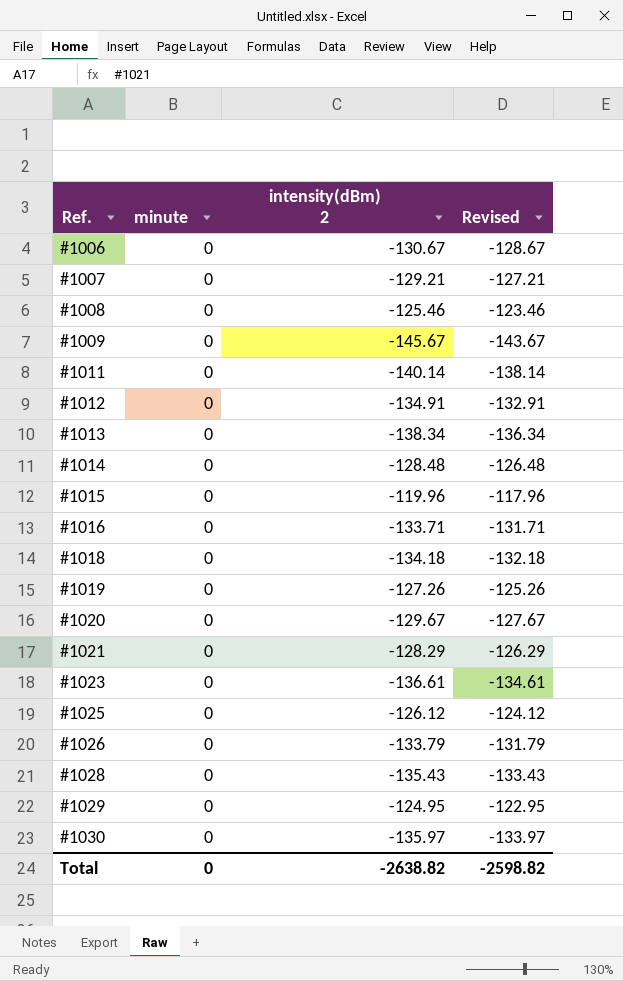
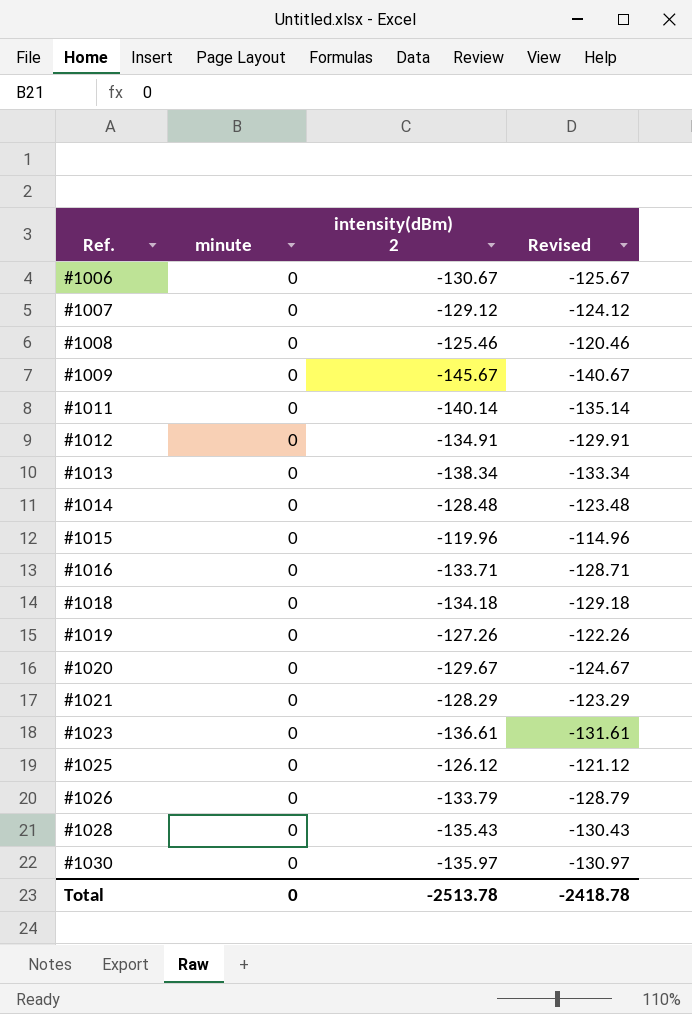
column Revised | formula: [intensity(dBm) 2] + 2 -> [intensity(dBm) 2] + 5
row #1029: 0 | -124.95 | -122.95 -> none
#1007 | intensity(dBm) 2: -129.21 -> -129.12
Total | intensity(dBm) 2: -2638.82 -> -2513.78
Total | Revised: -2598.82 -> -2418.78

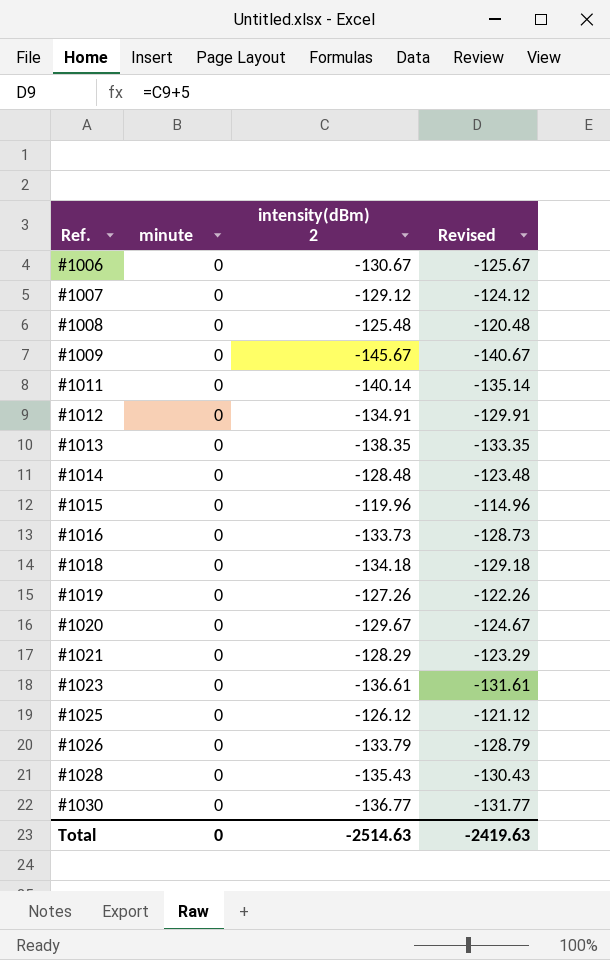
#1008 | intensity(dBm) 2: -125.46 -> -125.48
#1008 | Revised: -120.46 -> -120.48
#1013 | intensity(dBm) 2: -138.34 -> -138.35
#1013 | Revised: -133.34 -> -133.35
#1016 | intensity(dBm) 2: -133.71 -> -133.73
#1016 | Revised: -128.71 -> -128.73
#1030 | intensity(dBm) 2: -135.97 -> -136.77
#1030 | Revised: -130.97 -> -131.77
Total | intensity(dBm) 2: -2513.78 -> -2514.63
Total | Revised: -2418.78 -> -2419.63

